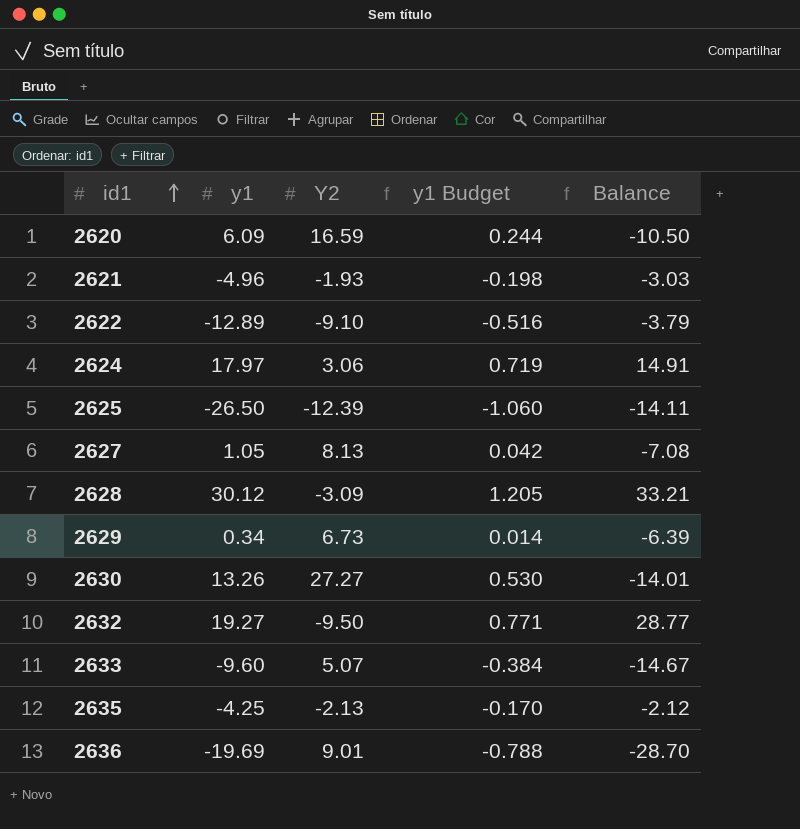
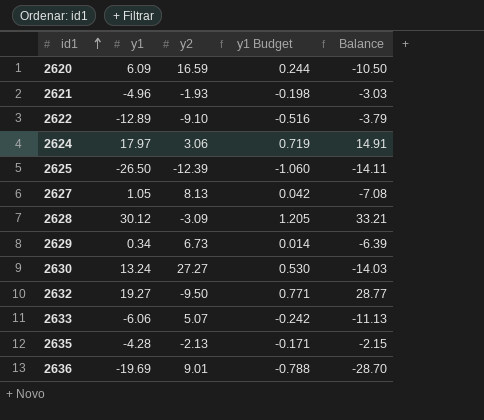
column name: Y2 -> y2
2630 | y1: 13.26 -> 13.24
2630 | Balance: -14.01 -> -14.03
2633 | y1: -9.60 -> -6.06
2633 | y1 Budget: -0.384 -> -0.242
2633 | Balance: -14.67 -> -11.13
2635 | y1: -4.25 -> -4.28
2635 | y1 Budget: -0.170 -> -0.171
2635 | Balance: -2.12 -> -2.15

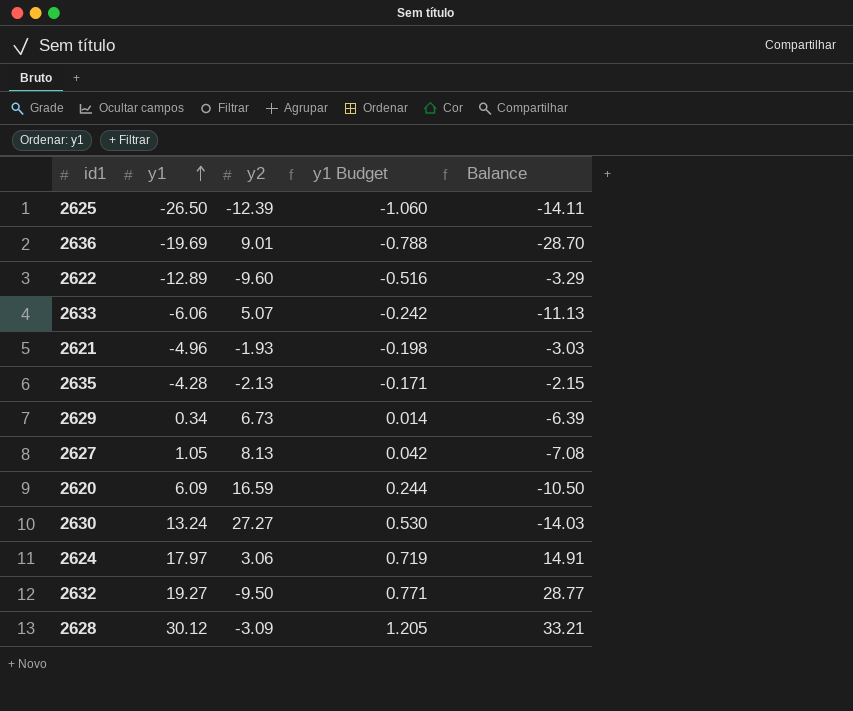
row order: id1 ascending -> y1 ascending
2622 | y2: -9.10 -> -9.60
2622 | Balance: -3.79 -> -3.29

